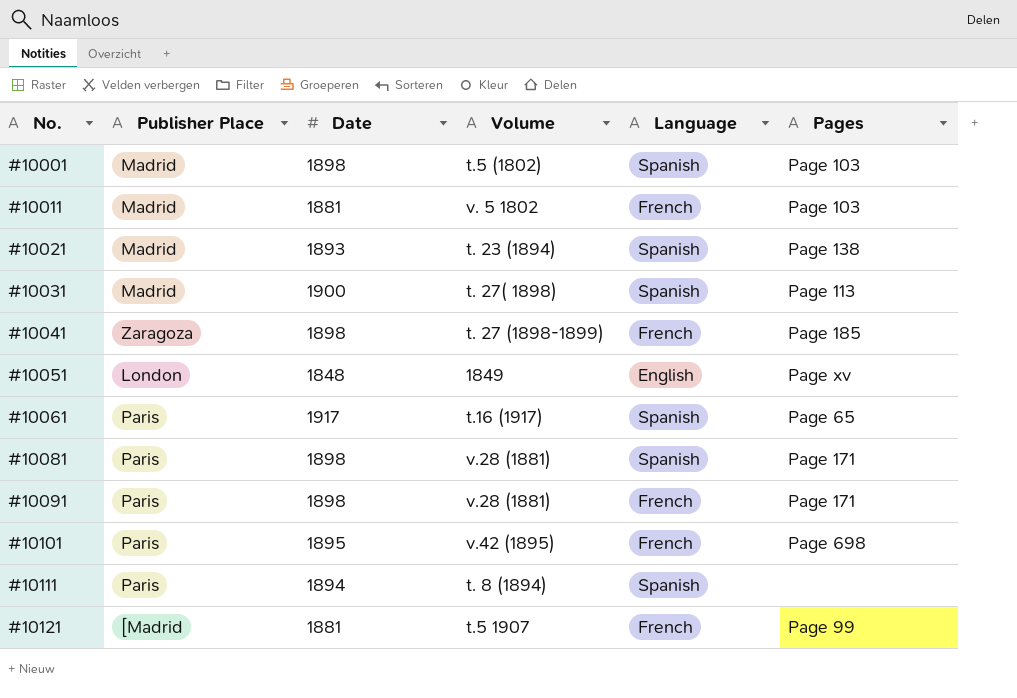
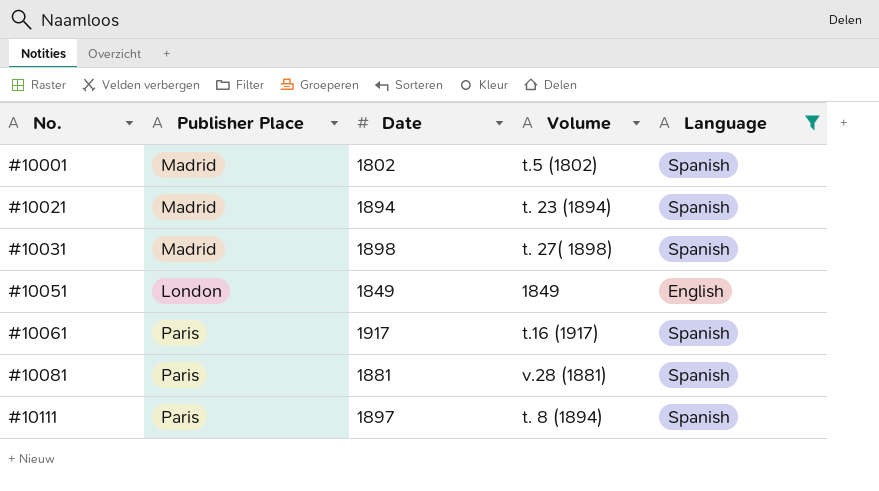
filter: none -> Language != French
column Pages | position: 6 -> none
#10001 | Date: 1898 -> 1802
#10021 | Date: 1893 -> 1894
#10031 | Date: 1900 -> 1898
#10051 | Date: 1848 -> 1849
#10081 | Date: 1898 -> 1881
#10111 | Date: 1894 -> 1897

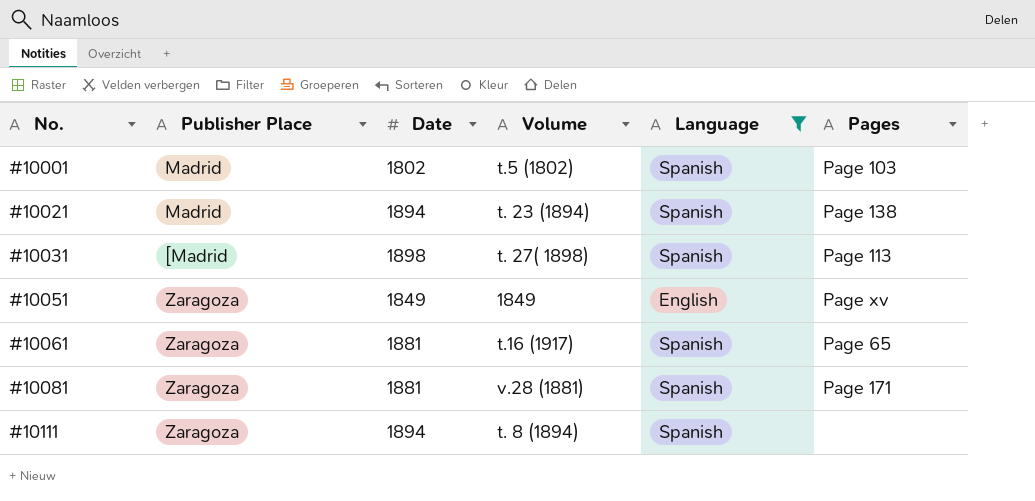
column Pages | position: none -> 6
#10031 | Publisher Place: Madrid -> [Madrid
#10051 | Publisher Place: London -> Zaragoza
#10061 | Publisher Place: Paris -> Zaragoza
#10061 | Date: 1917 -> 1881
#10081 | Publisher Place: Paris -> Zaragoza
#10111 | Publisher Place: Paris -> Zaragoza
#10111 | Date: 1897 -> 1894

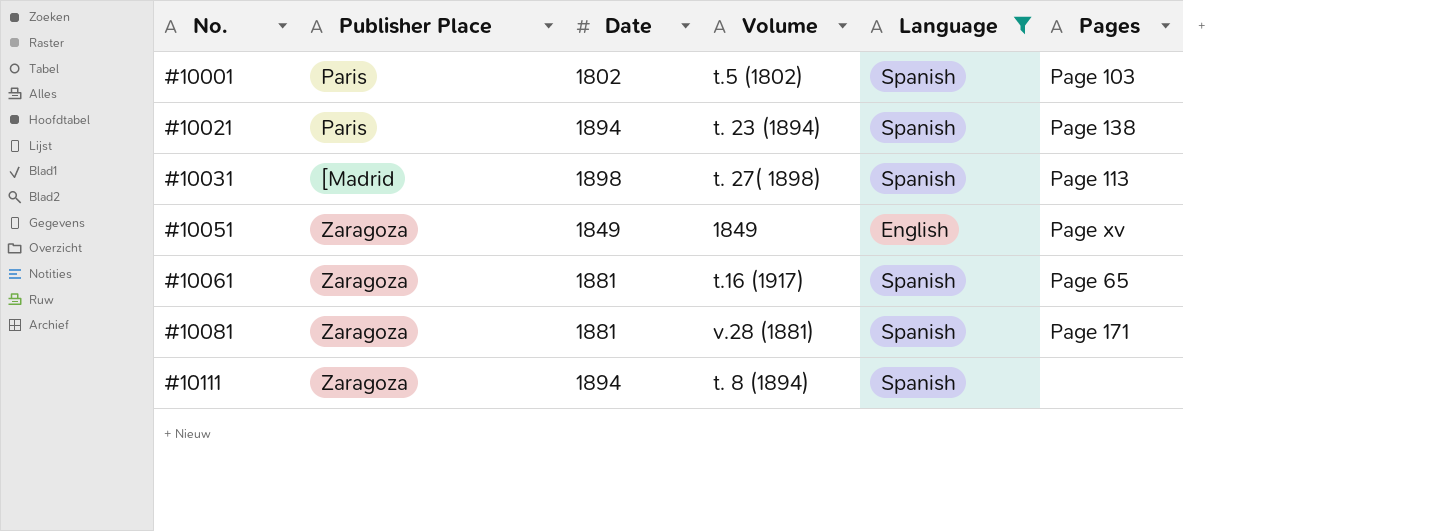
#10001 | Publisher Place: Madrid -> Paris
#10021 | Publisher Place: Madrid -> Paris

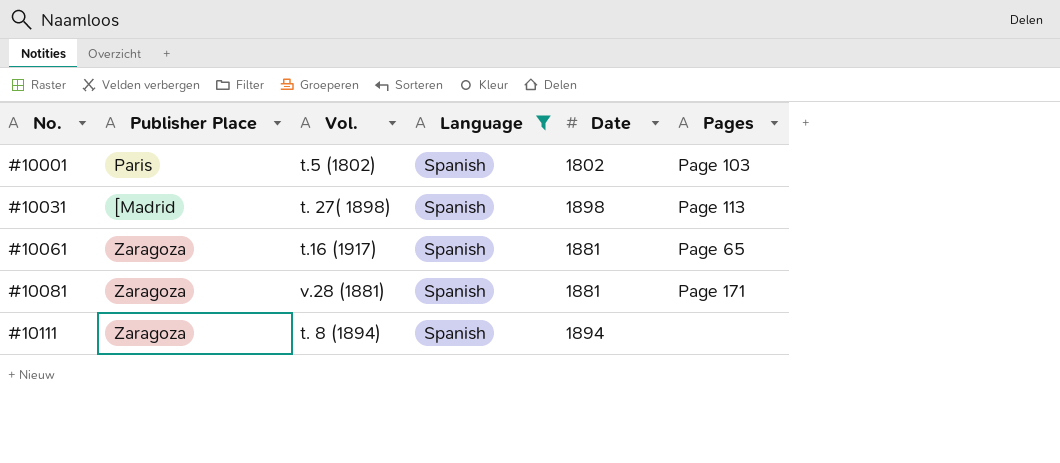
column name: Volume -> Vol.
column Date | position: 3 -> 5
row #10021: Paris | 1894 | t. 23 (1894) | Spanish | Page 138 -> none
row #10051: Zaragoza | 1849 | 1849 | English | Page xv -> none

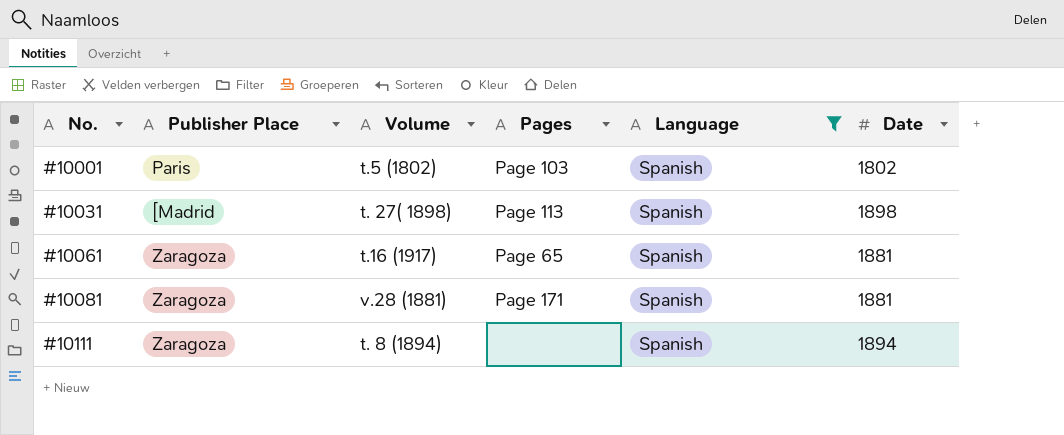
column name: Vol. -> Volume
column Pages | position: 6 -> 4

